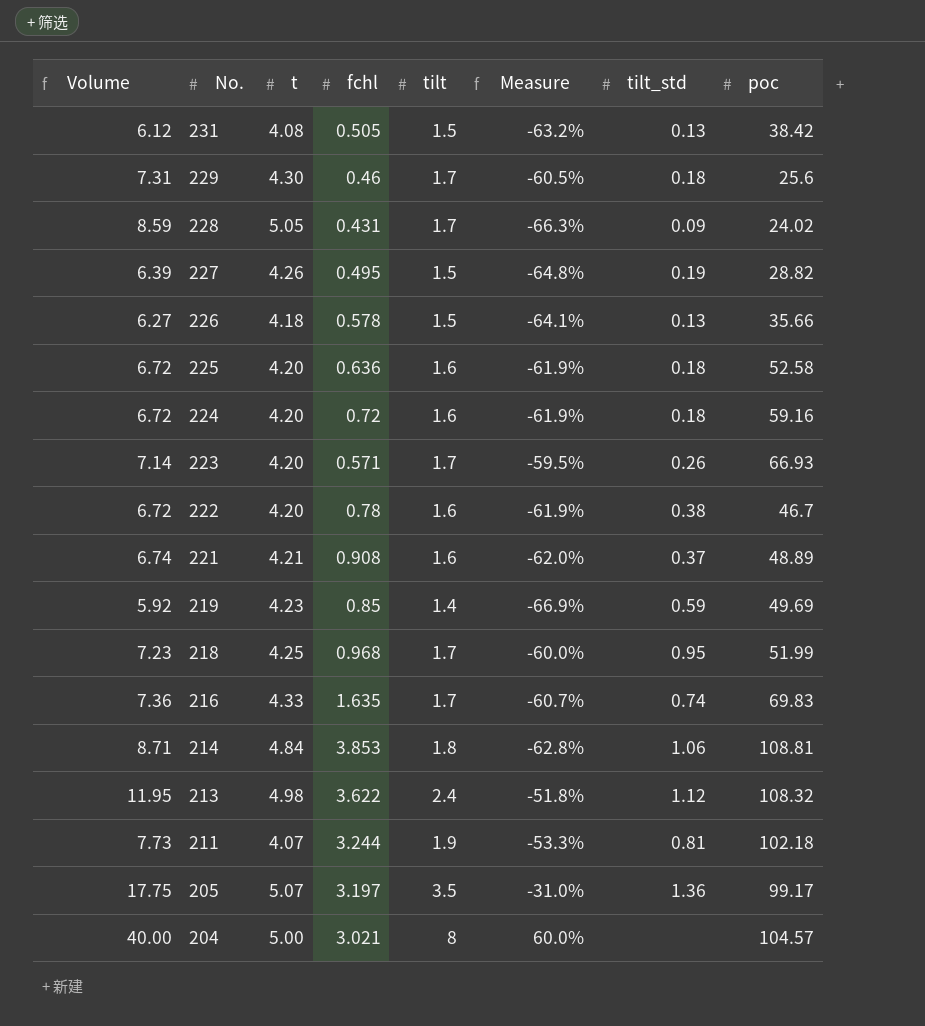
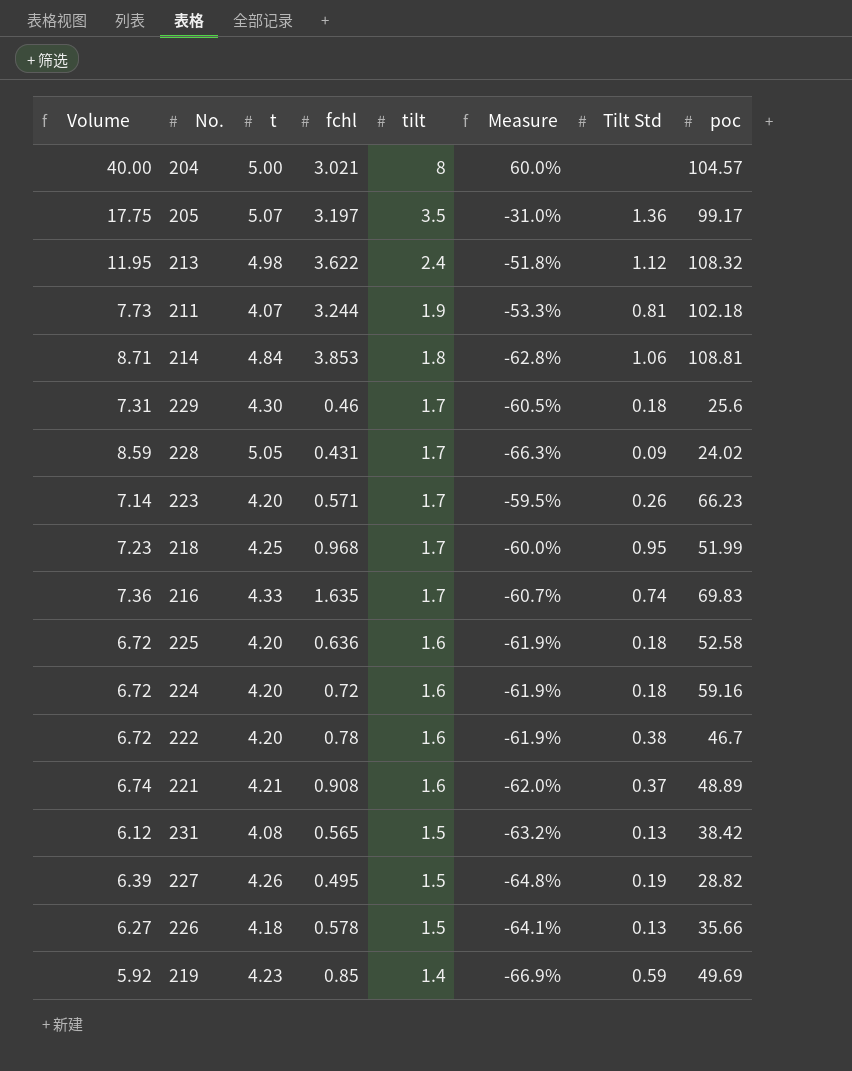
row order: No. descending -> tilt descending
column name: tilt_std -> Tilt Std
223 | poc: 66.93 -> 66.23
231 | fchl: 0.505 -> 0.565

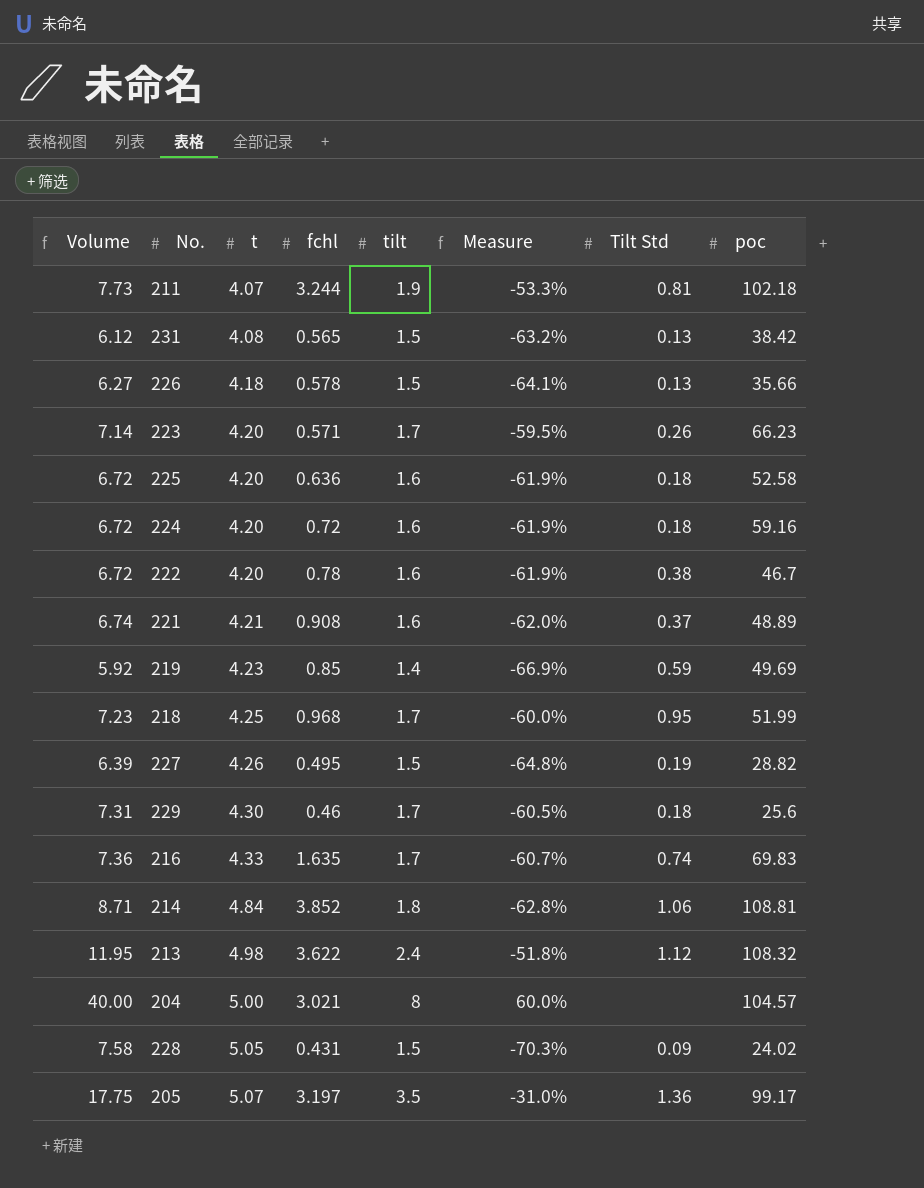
row order: tilt descending -> t ascending
214 | fchl: 3.853 -> 3.852
228 | Volume: 8.59 -> 7.58
228 | tilt: 1.7 -> 1.5
228 | Measure: -66.3% -> -70.3%

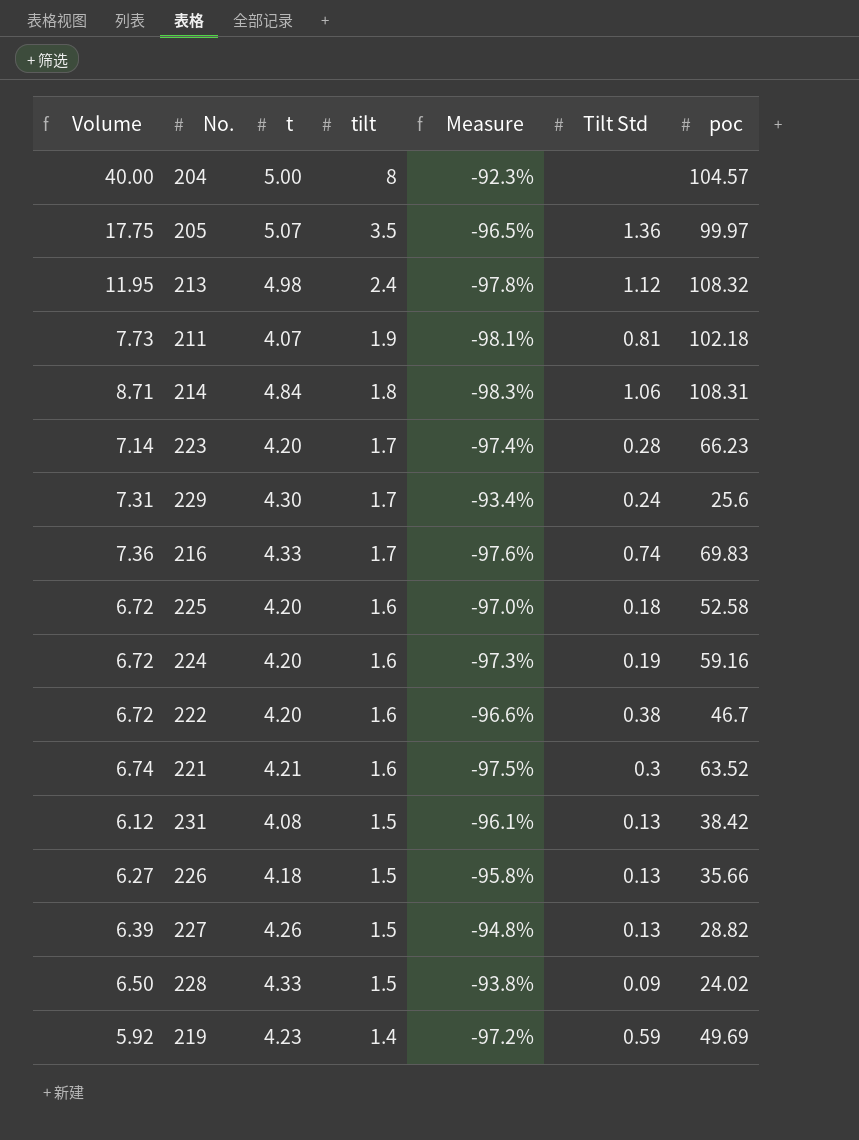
row order: t ascending -> tilt descending
column fchl | position: 4 -> none
column Measure | formula: ([tilt] - [t]) / [t] -> ([tilt] - [poc]) / [poc]
row 218: 7.23 | 4.25 | 0.968 | 1.7 | -60.0% | 0.95 | 51.99 -> none
205 | poc: 99.17 -> 99.97
214 | poc: 108.81 -> 108.31
223 | Tilt Std: 0.26 -> 0.28
229 | Tilt Std: 0.18 -> 0.24
224 | Tilt Std: 0.18 -> 0.19
221 | Tilt Std: 0.37 -> 0.3
221 | poc: 48.89 -> 63.52
227 | Tilt Std: 0.19 -> 0.13
228 | Volume: 7.58 -> 6.50
228 | t: 5.05 -> 4.33

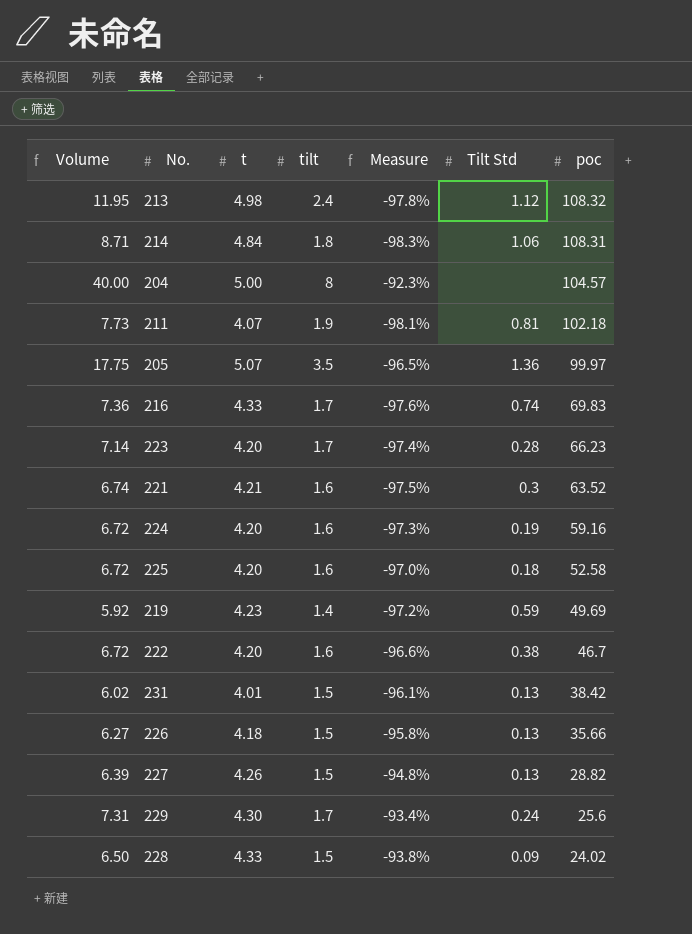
row order: tilt descending -> poc descending
231 | Volume: 6.12 -> 6.02
231 | t: 4.08 -> 4.01

